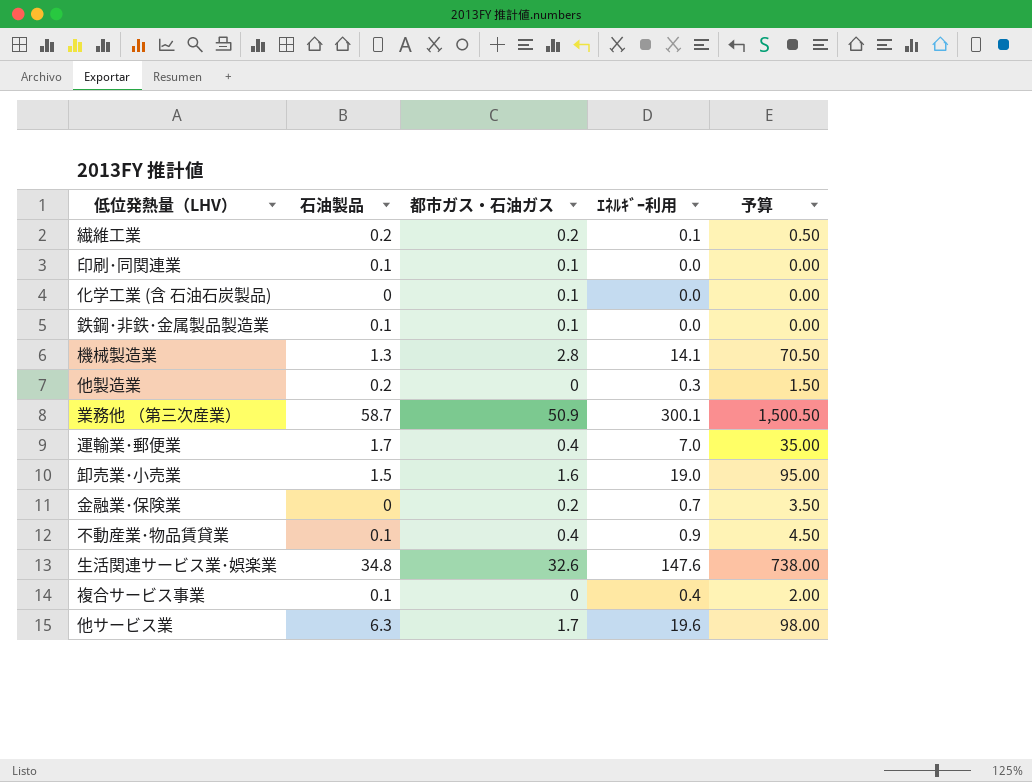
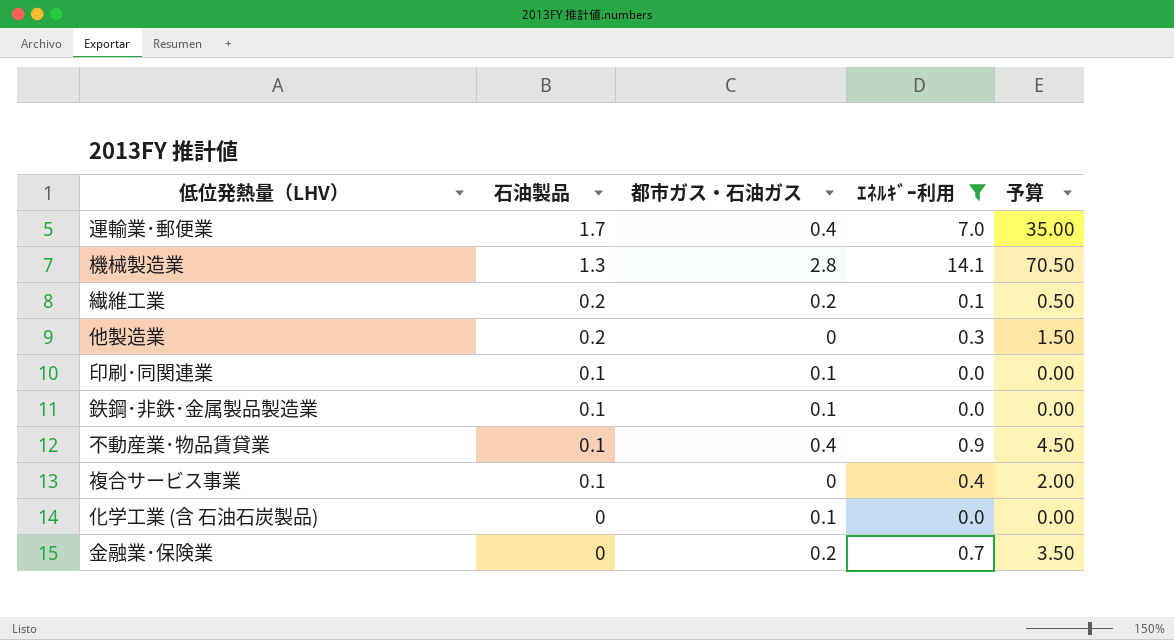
filter: none -> ｴﾈﾙｷﾞｰ利用 <= 14.1
row order: none -> 石油製品 descending

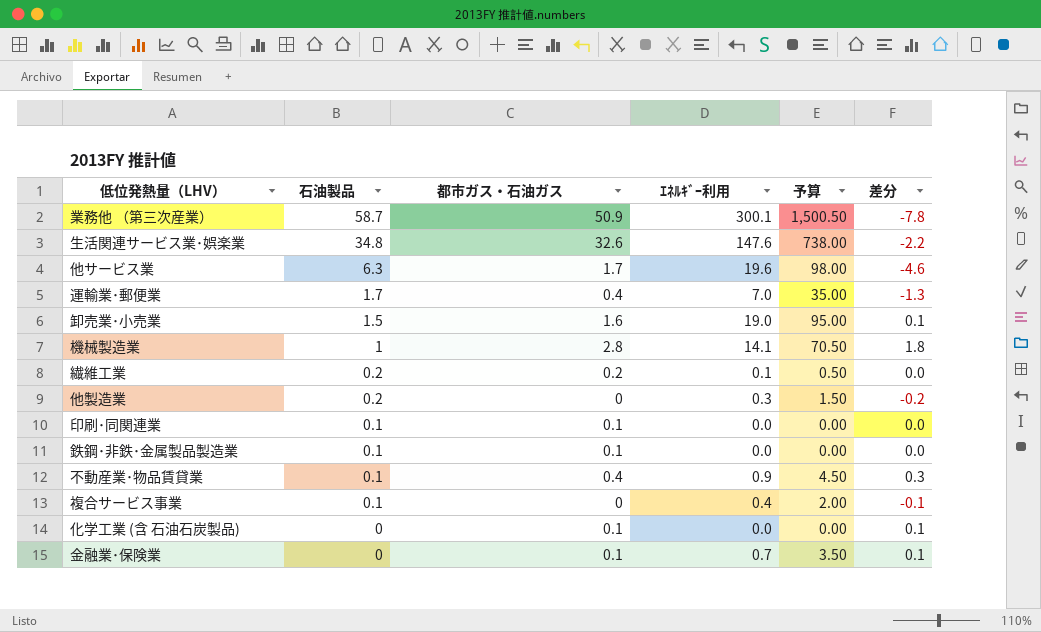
filter: ｴﾈﾙｷﾞｰ利用 <= 14.1 -> none
column 差分 | formula: none -> [都市ガス・石油ガス] - [石油製品]
機械製造業 | 石油製品: 1.3 -> 1
金融業･保険業 | 都市ガス・石油ガス: 0.2 -> 0.1

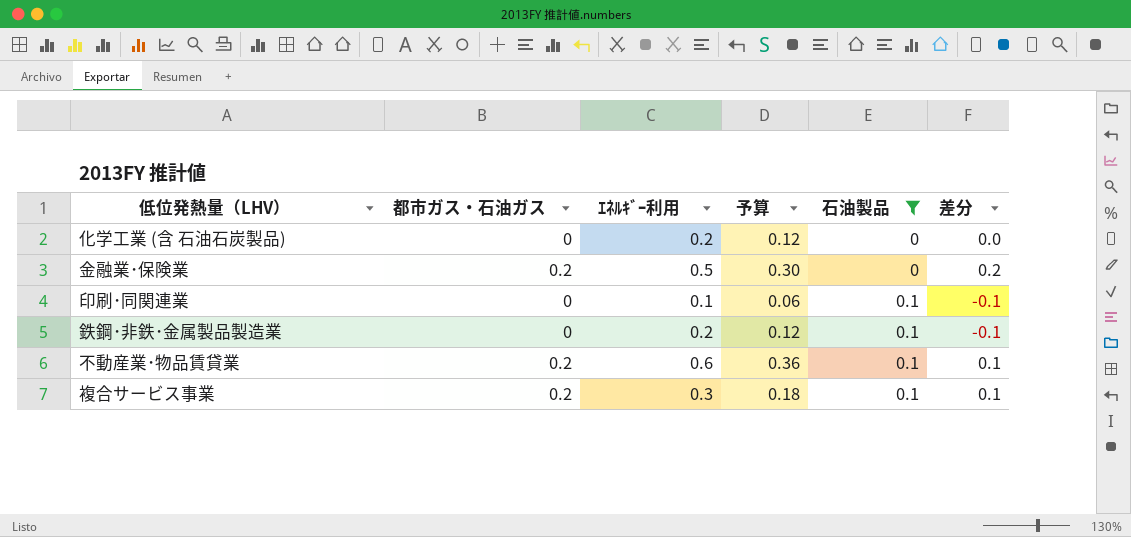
filter: none -> 石油製品 <= 0.1
row order: 石油製品 descending -> 石油製品 ascending
column 予算 | formula: [ｴﾈﾙｷﾞｰ利用] * 5 -> [ｴﾈﾙｷﾞｰ利用] * 0.6
column 石油製品 | position: 2 -> 5
化学工業 (含 石油石炭製品) | 都市ガス・石油ガス: 0.1 -> 0
化学工業 (含 石油石炭製品) | ｴﾈﾙｷﾞｰ利用: 0.0 -> 0.2
化学工業 (含 石油石炭製品) | 差分: 0.1 -> 0.0
金融業･保険業 | 都市ガス・石油ガス: 0.1 -> 0.2
金融業･保険業 | ｴﾈﾙｷﾞｰ利用: 0.7 -> 0.5
金融業･保険業 | 差分: 0.1 -> 0.2
印刷･同関連業 | 都市ガス・石油ガス: 0.1 -> 0
印刷･同関連業 | ｴﾈﾙｷﾞｰ利用: 0.0 -> 0.1
印刷･同関連業 | 差分: 0.0 -> -0.1
鉄鋼･非鉄･金属製品製造業 | 都市ガス・石油ガス: 0.1 -> 0
鉄鋼･非鉄･金属製品製造業 | ｴﾈﾙｷﾞｰ利用: 0.0 -> 0.2
鉄鋼･非鉄･金属製品製造業 | 差分: 0.0 -> -0.1
不動産業･物品賃貸業 | 都市ガス・石油ガス: 0.4 -> 0.2
不動産業･物品賃貸業 | ｴﾈﾙｷﾞｰ利用: 0.9 -> 0.6
不動産業･物品賃貸業 | 差分: 0.3 -> 0.1
複合サービス事業 | 都市ガス・石油ガス: 0 -> 0.2
複合サービス事業 | ｴﾈﾙｷﾞｰ利用: 0.4 -> 0.3
複合サービス事業 | 差分: -0.1 -> 0.1

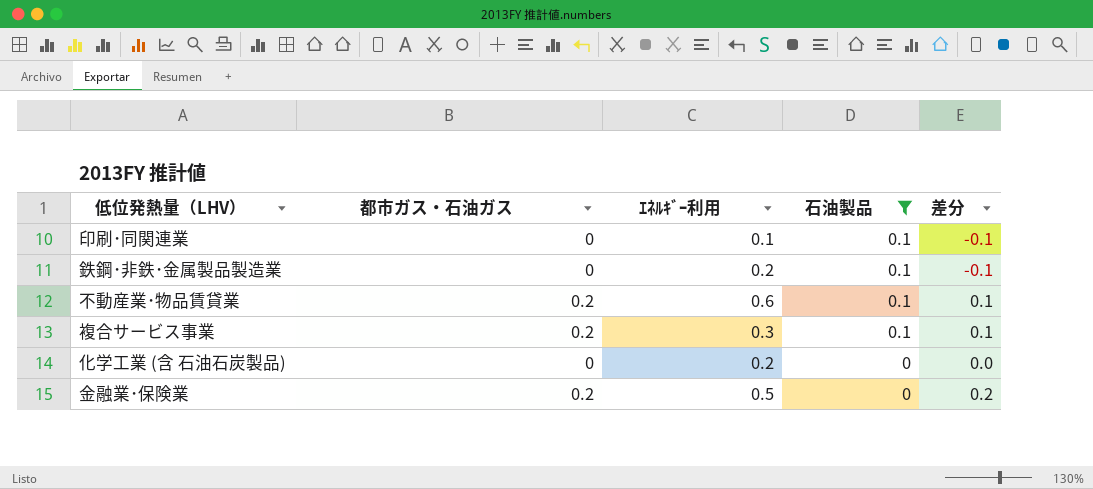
row order: 石油製品 ascending -> 石油製品 descending
column 予算 | formula: [ｴﾈﾙｷﾞｰ利用] * 0.6 -> none

